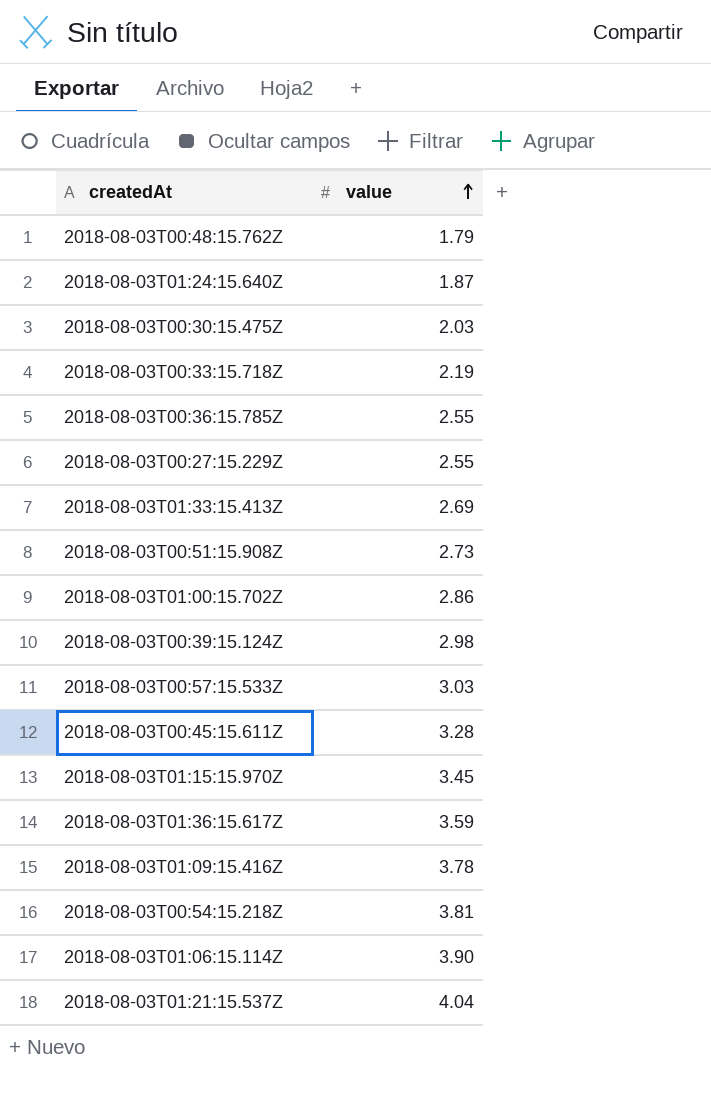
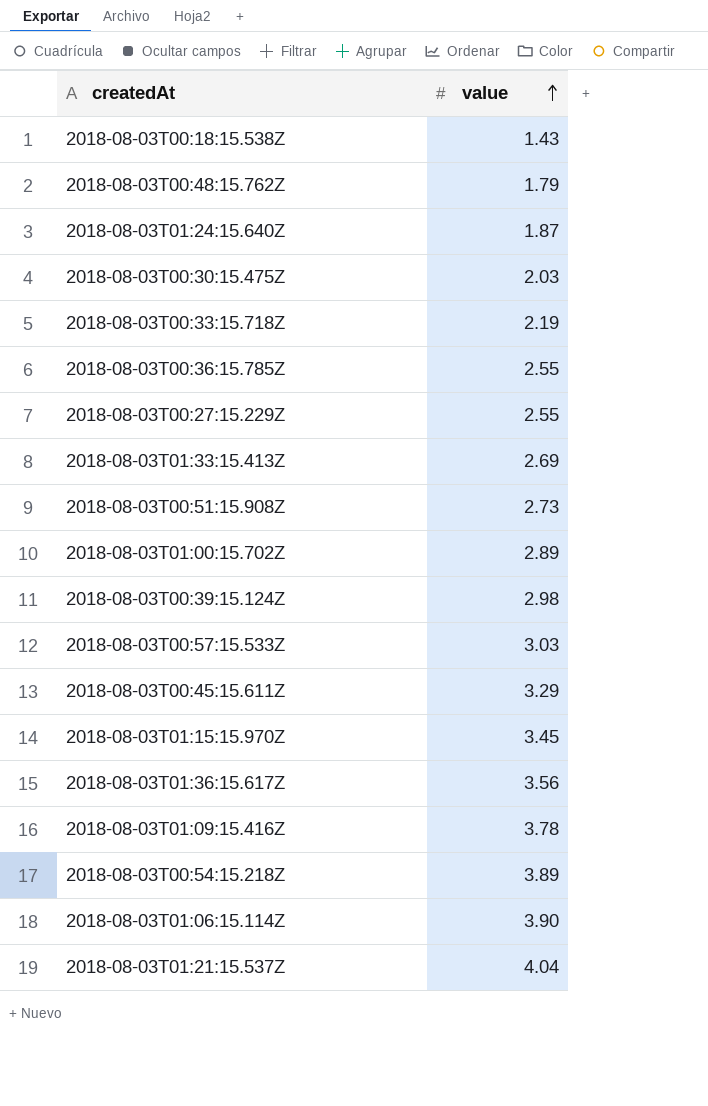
row 2018-08-03T00:18:15.538Z: none -> 1.43
2018-08-03T01:00:15.702Z | value: 2.86 -> 2.89
2018-08-03T00:45:15.611Z | value: 3.28 -> 3.29
2018-08-03T01:36:15.617Z | value: 3.59 -> 3.56
2018-08-03T00:54:15.218Z | value: 3.81 -> 3.89

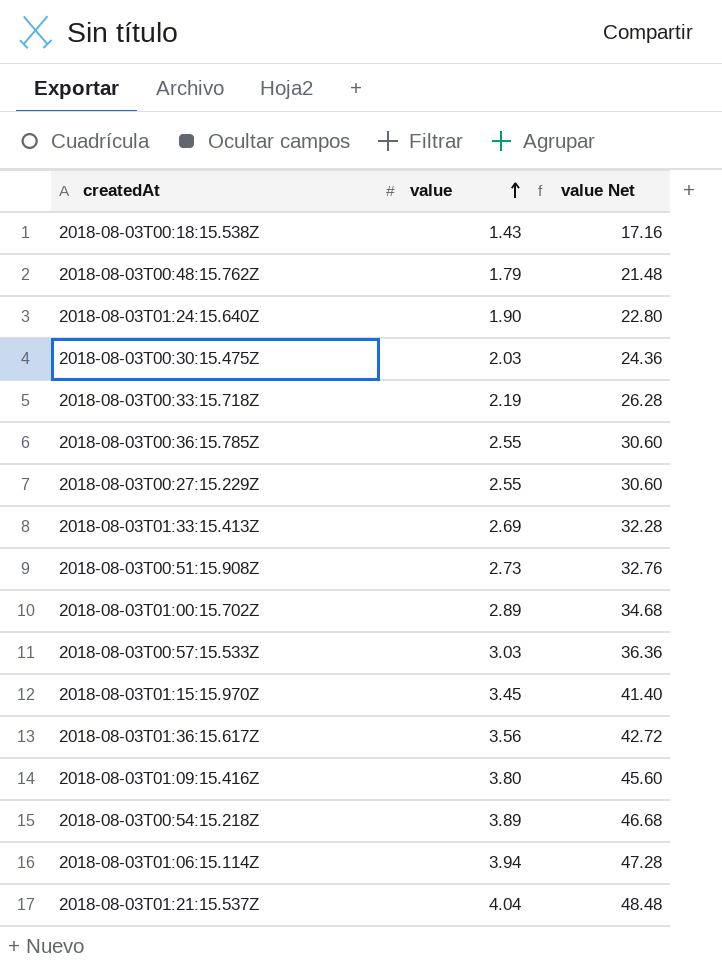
column value Net | formula: none -> [value] * 12
row 2018-08-03T00:39:15.124Z: 2.98 -> none
row 2018-08-03T00:45:15.611Z: 3.29 -> none
2018-08-03T01:24:15.640Z | value: 1.87 -> 1.90
2018-08-03T01:09:15.416Z | value: 3.78 -> 3.80
2018-08-03T01:06:15.114Z | value: 3.90 -> 3.94

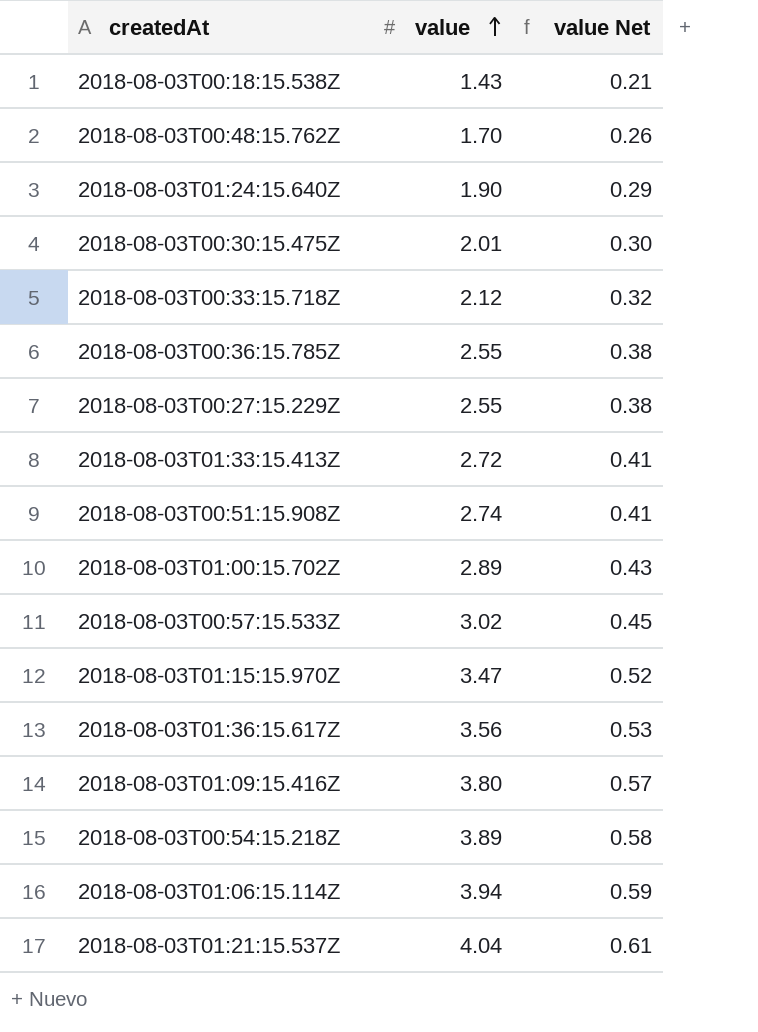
column value Net | formula: [value] * 12 -> [value] * 0.15
2018-08-03T00:48:15.762Z | value: 1.79 -> 1.70
2018-08-03T00:30:15.475Z | value: 2.03 -> 2.01
2018-08-03T00:33:15.718Z | value: 2.19 -> 2.12
2018-08-03T01:33:15.413Z | value: 2.69 -> 2.72
2018-08-03T00:51:15.908Z | value: 2.73 -> 2.74
2018-08-03T00:57:15.533Z | value: 3.03 -> 3.02
2018-08-03T01:15:15.970Z | value: 3.45 -> 3.47

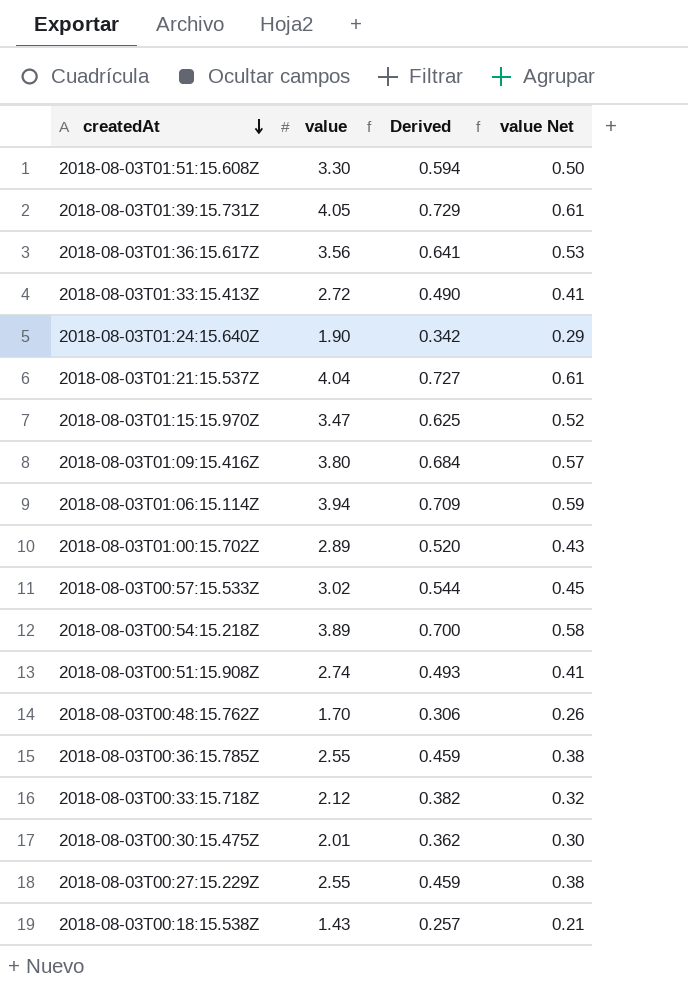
row order: value ascending -> createdAt descending
column Derived | formula: none -> [value] * 0.18
row 2018-08-03T01:51:15.608Z: none -> 3.30 | 0.594 | 0.50
row 2018-08-03T01:39:15.731Z: none -> 4.05 | 0.729 | 0.61

